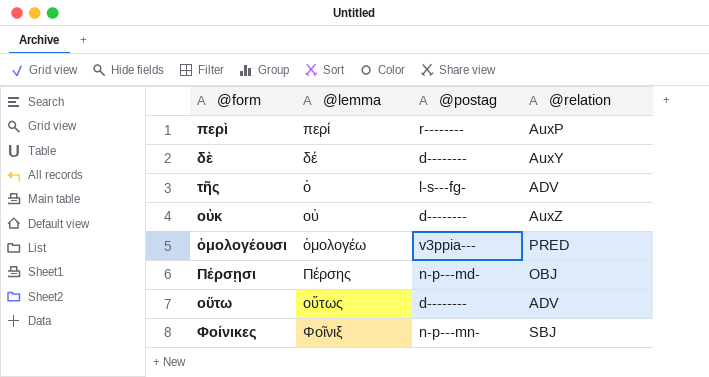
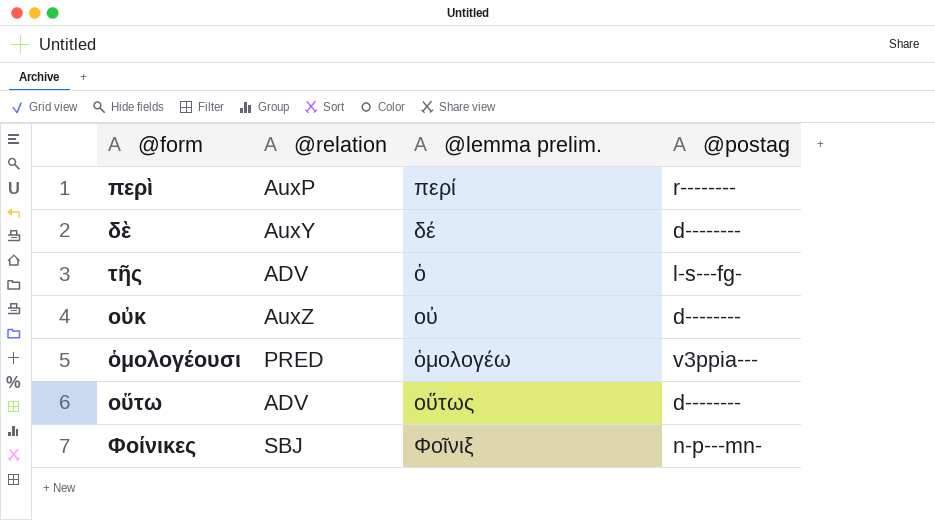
column @relation | position: 4 -> 2
column name: @lemma -> @lemma prelim.
row Πέρσῃσι: Πέρσης | n-p---md- | OBJ -> none

